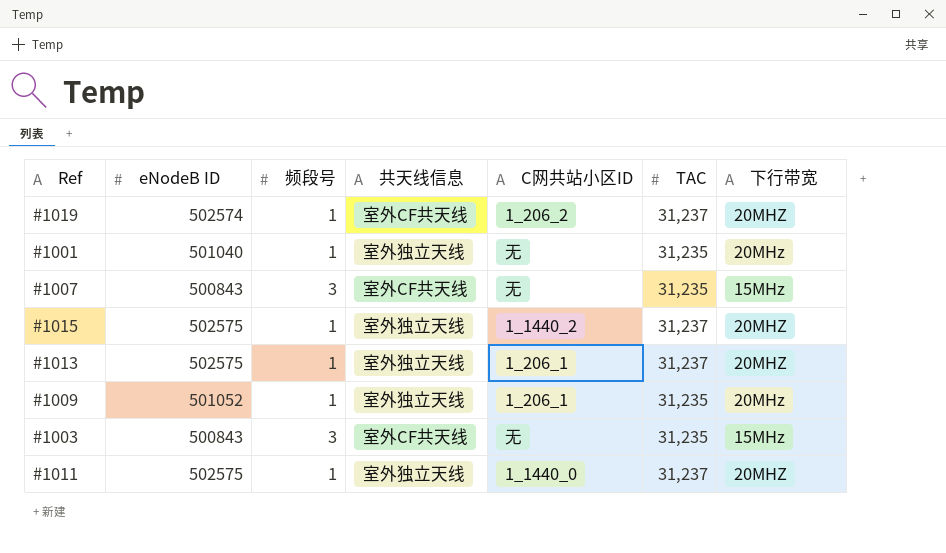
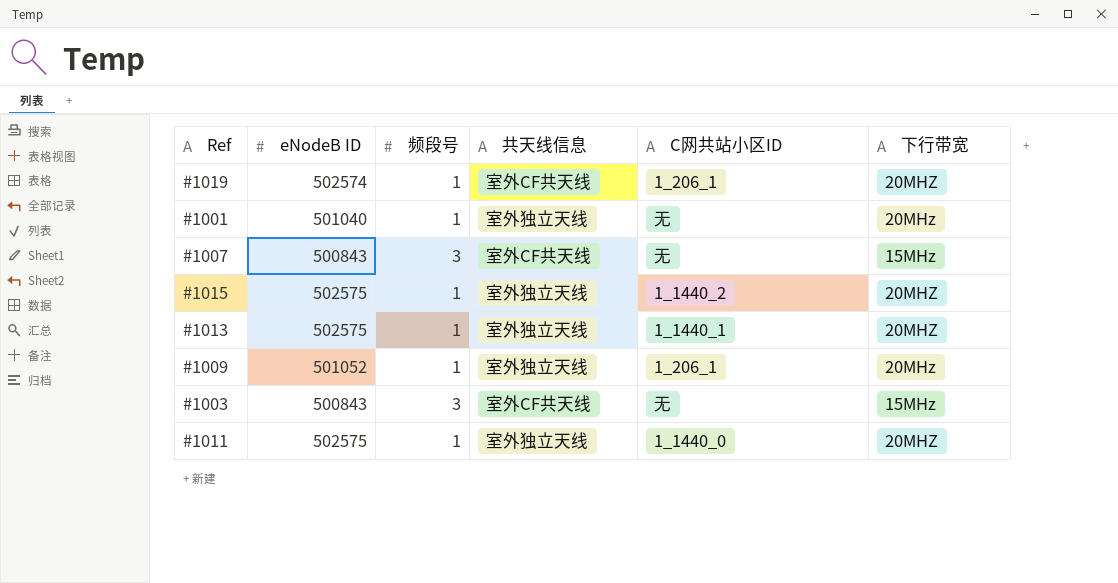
column TAC | position: 6 -> none
#1019 | C网共站小区ID: 1_206_2 -> 1_206_1
#1013 | C网共站小区ID: 1_206_1 -> 1_1440_1

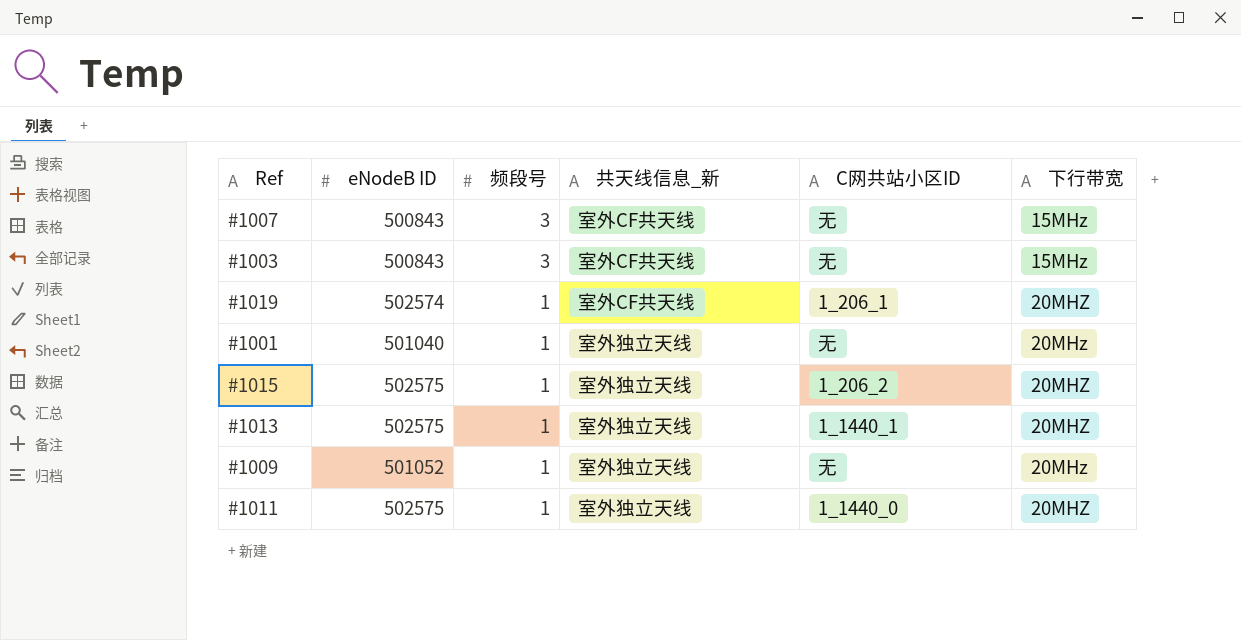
row order: none -> 频段号 descending
column name: 共天线信息 -> 共天线信息_新
#1015 | C网共站小区ID: 1_1440_2 -> 1_206_2
#1009 | C网共站小区ID: 1_206_1 -> 无

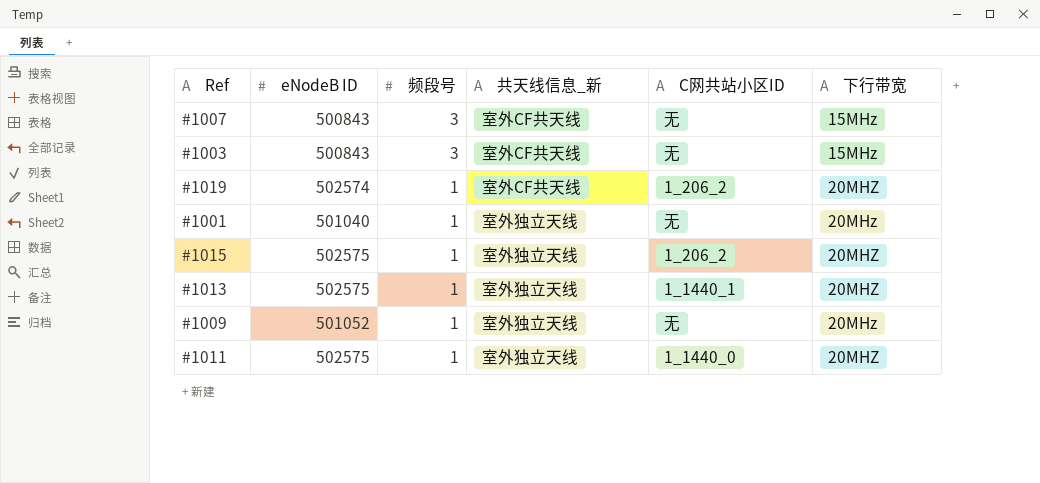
#1019 | C网共站小区ID: 1_206_1 -> 1_206_2

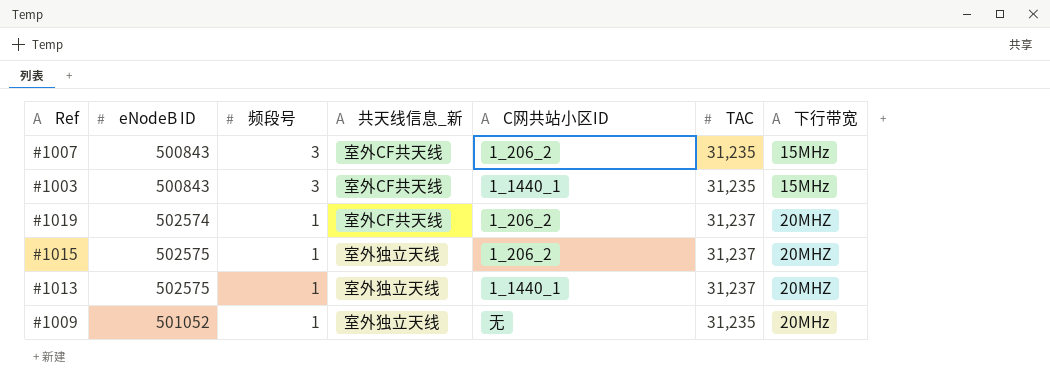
column TAC | position: none -> 6
row #1001: 501040 | 1 | 室外独立天线 | 无 | 20MHz -> none
row #1011: 502575 | 1 | 室外独立天线 | 1_1440_0 | 20MHZ -> none
#1007 | C网共站小区ID: 无 -> 1_206_2
#1003 | C网共站小区ID: 无 -> 1_1440_1

